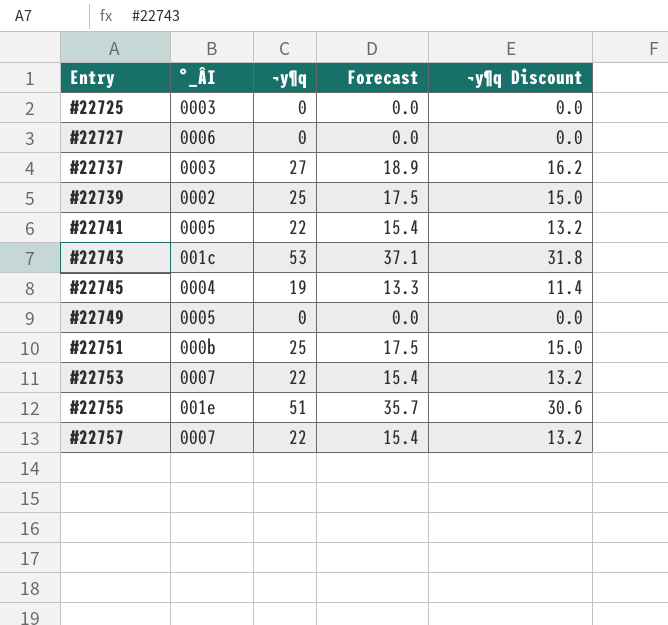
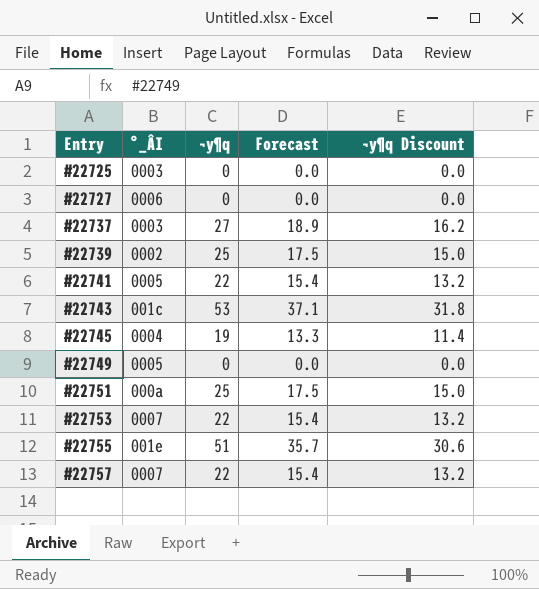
#22751 | °_ÂI: 000b -> 000a

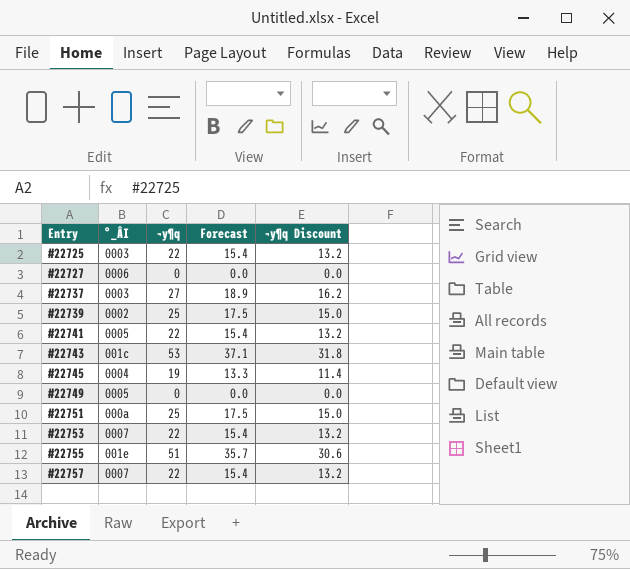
#22725 | ¬y¶q: 0 -> 22
#22725 | Forecast: 0.0 -> 15.4
#22725 | ¬y¶q Discount: 0.0 -> 13.2

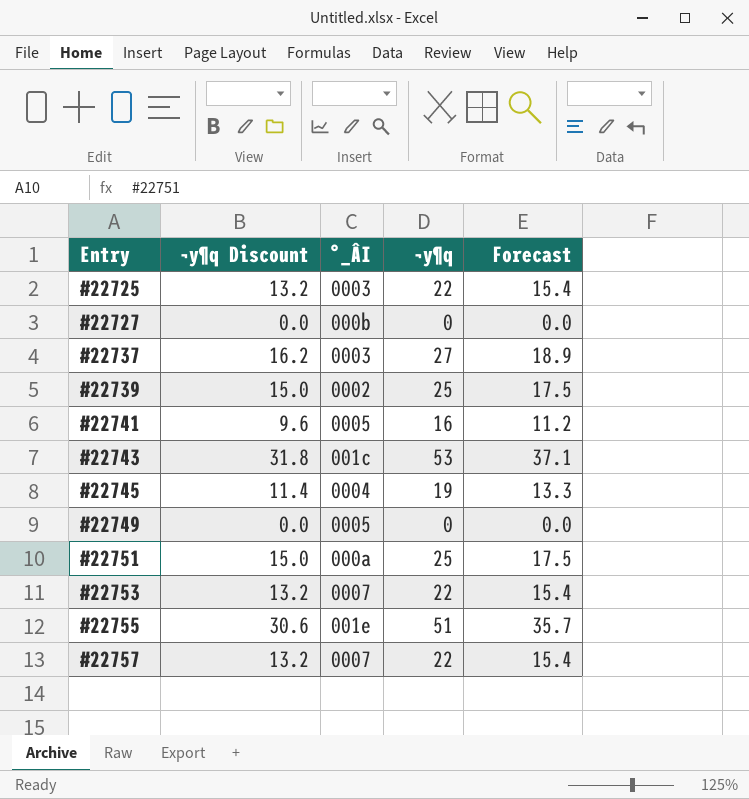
column ¬y¶q Discount | position: 5 -> 2
#22727 | °_ÂI: 0006 -> 000b
#22741 | ¬y¶q Discount: 13.2 -> 9.6
#22741 | ¬y¶q: 22 -> 16
#22741 | Forecast: 15.4 -> 11.2

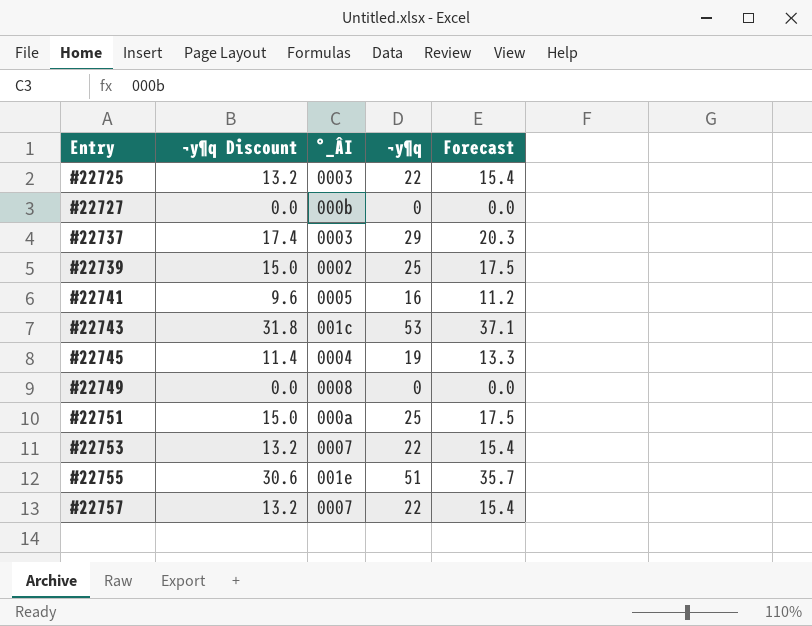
#22737 | ¬y¶q Discount: 16.2 -> 17.4
#22737 | ¬y¶q: 27 -> 29
#22737 | Forecast: 18.9 -> 20.3
#22749 | °_ÂI: 0005 -> 0008

